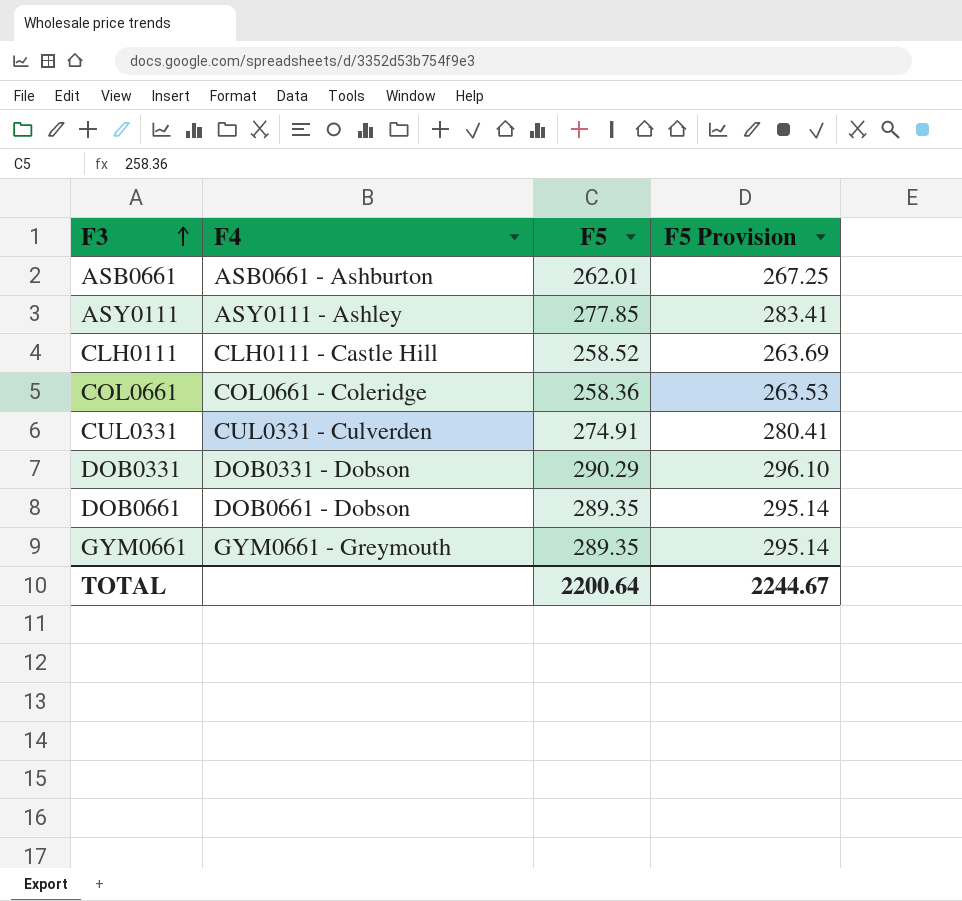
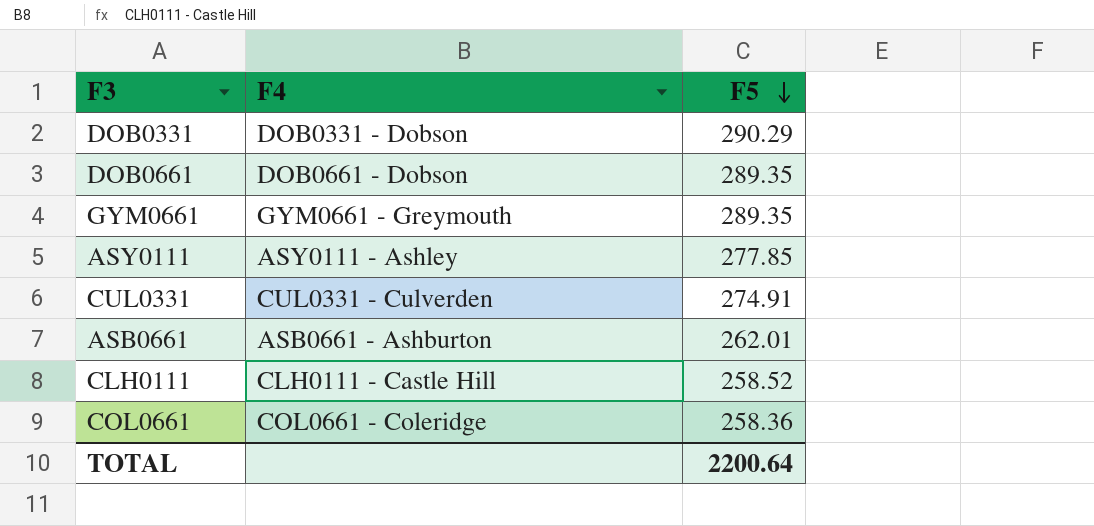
row order: F3 ascending -> F5 descending
column F5 Provision | formula: [F5] * 1.02 -> none

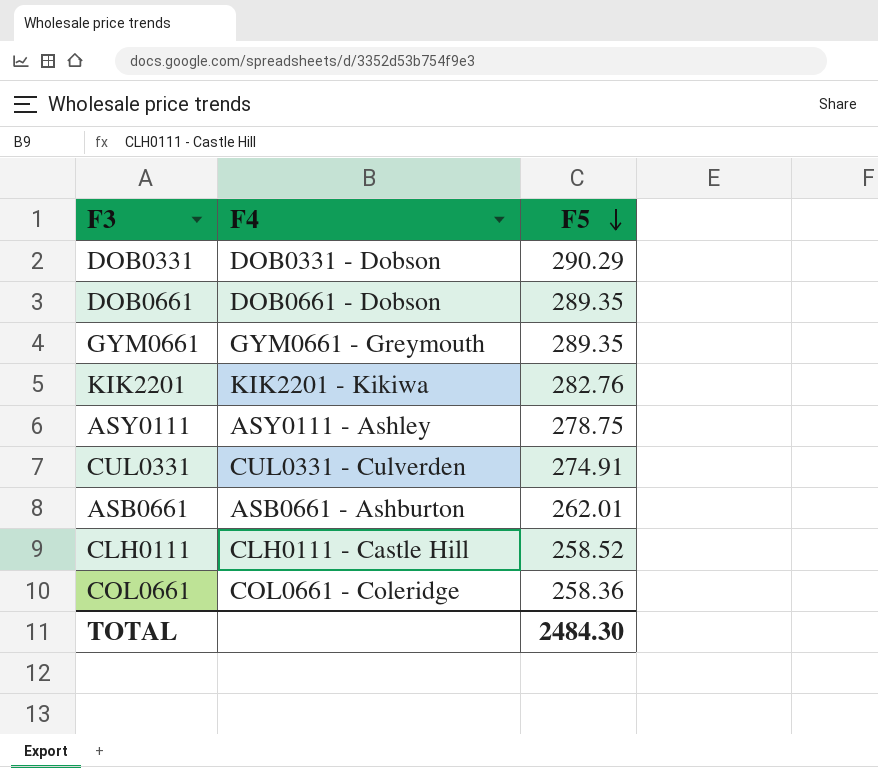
row KIK2201: none -> KIK2201 - Kikiwa | 282.76
ASY0111 | F5: 277.85 -> 278.75
TOTAL | F5: 2200.64 -> 2484.30

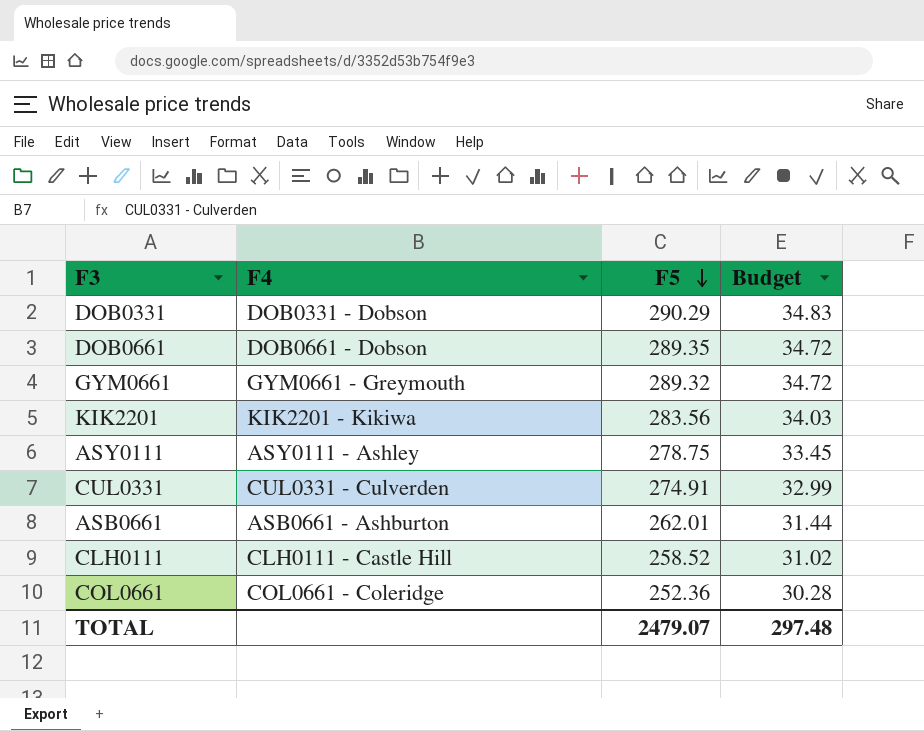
column Budget | formula: none -> [F5] * 0.12
GYM0661 | F5: 289.35 -> 289.32
KIK2201 | F5: 282.76 -> 283.56
COL0661 | F5: 258.36 -> 252.36
TOTAL | F5: 2484.30 -> 2479.07

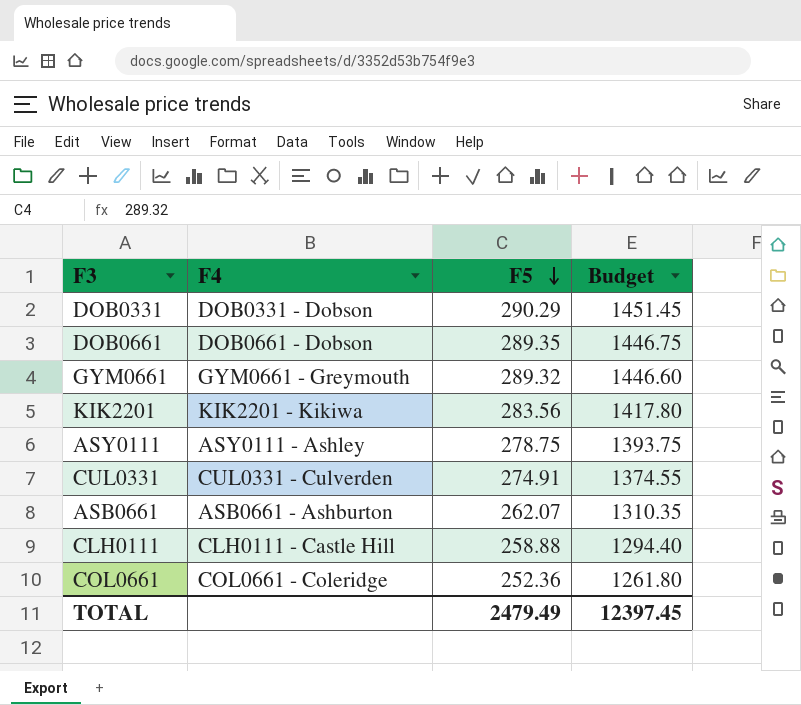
column Budget | formula: [F5] * 0.12 -> [F5] * 5
ASB0661 | F5: 262.01 -> 262.07
CLH0111 | F5: 258.52 -> 258.88
TOTAL | F5: 2479.07 -> 2479.49
TOTAL | Budget: 297.48 -> 12397.45

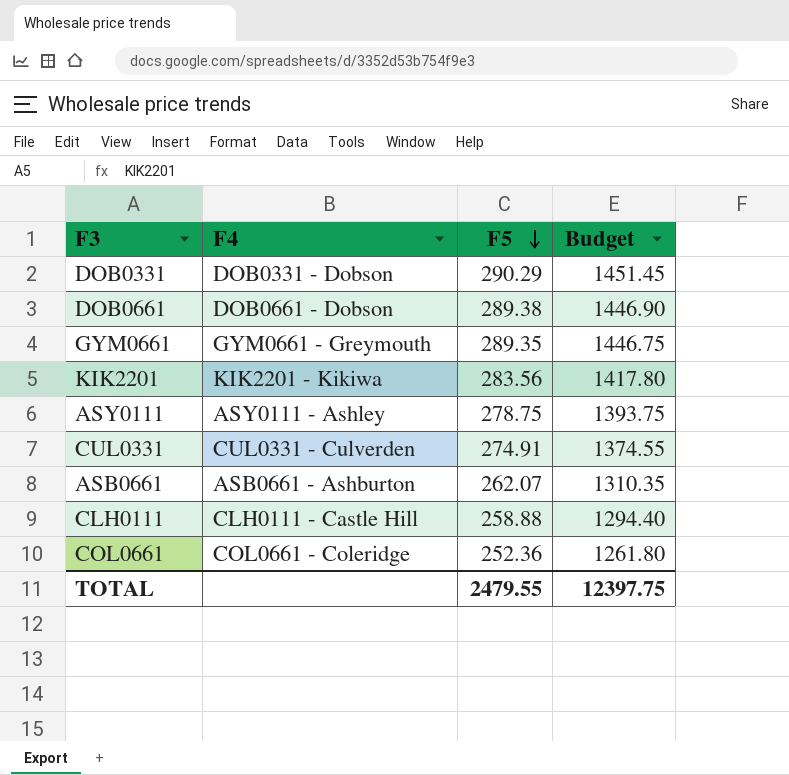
DOB0661 | F5: 289.35 -> 289.38
DOB0661 | Budget: 1446.75 -> 1446.90
GYM0661 | F5: 289.32 -> 289.35
GYM0661 | Budget: 1446.60 -> 1446.75
TOTAL | F5: 2479.49 -> 2479.55
TOTAL | Budget: 12397.45 -> 12397.75

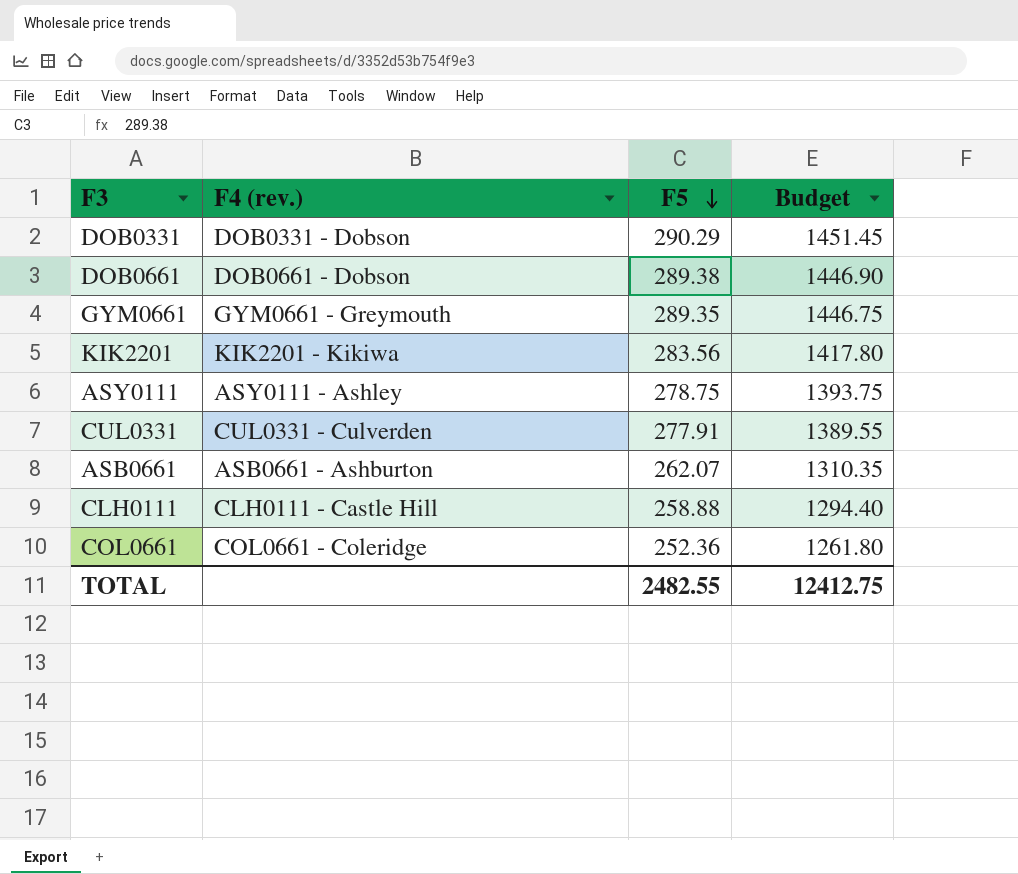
column name: F4 -> F4 (rev.)
CUL0331 | F5: 274.91 -> 277.91
CUL0331 | Budget: 1374.55 -> 1389.55
TOTAL | F5: 2479.55 -> 2482.55
TOTAL | Budget: 12397.75 -> 12412.75

